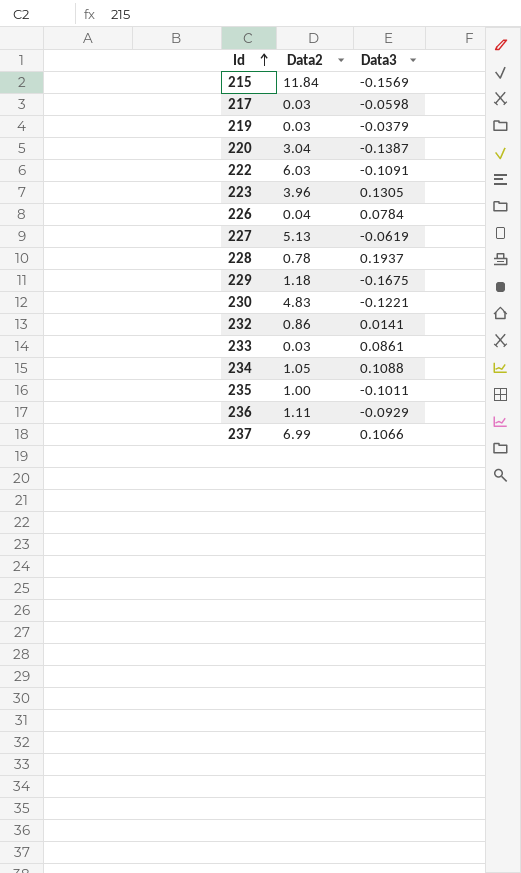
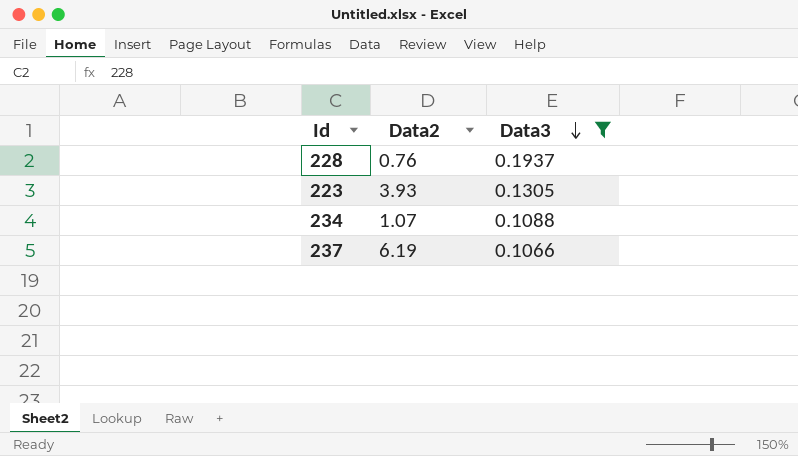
filter: none -> Data3 >= 0.1066
row order: Id ascending -> Data3 descending
228 | Data2: 0.78 -> 0.76
223 | Data2: 3.96 -> 3.93
234 | Data2: 1.05 -> 1.07
237 | Data2: 6.99 -> 6.19

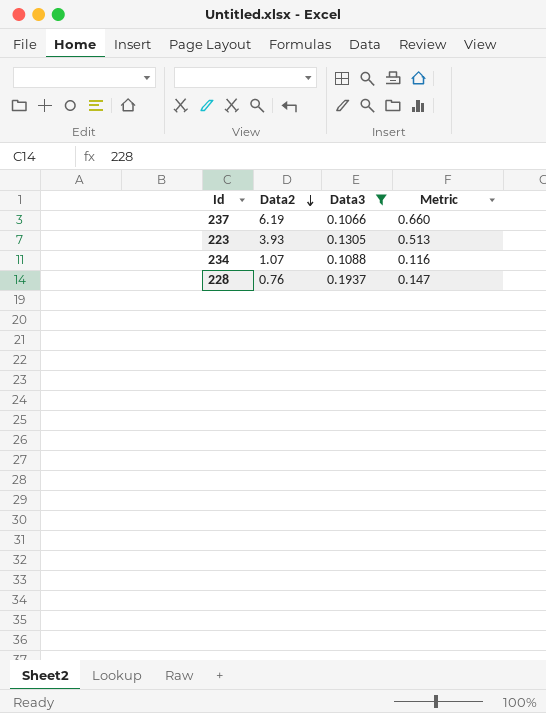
row order: Data3 descending -> Data2 descending
column Metric | formula: none -> [Data2] * [Data3]

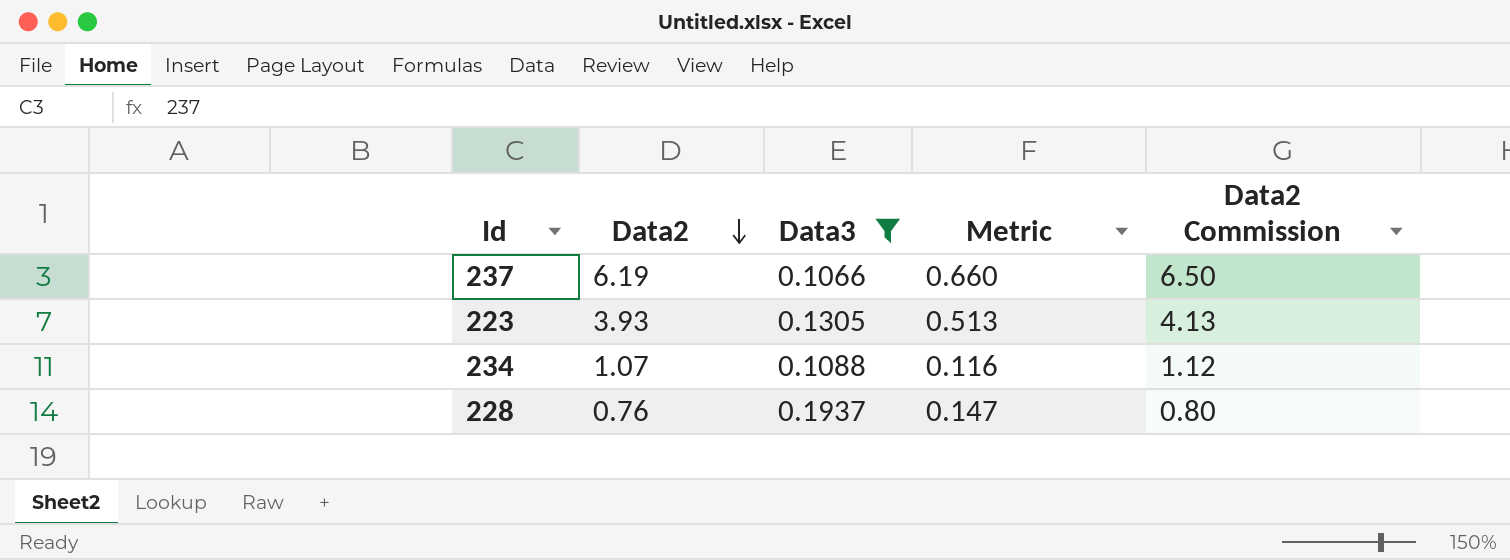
column Data2 Commission | formula: none -> [Data2] * 1.05

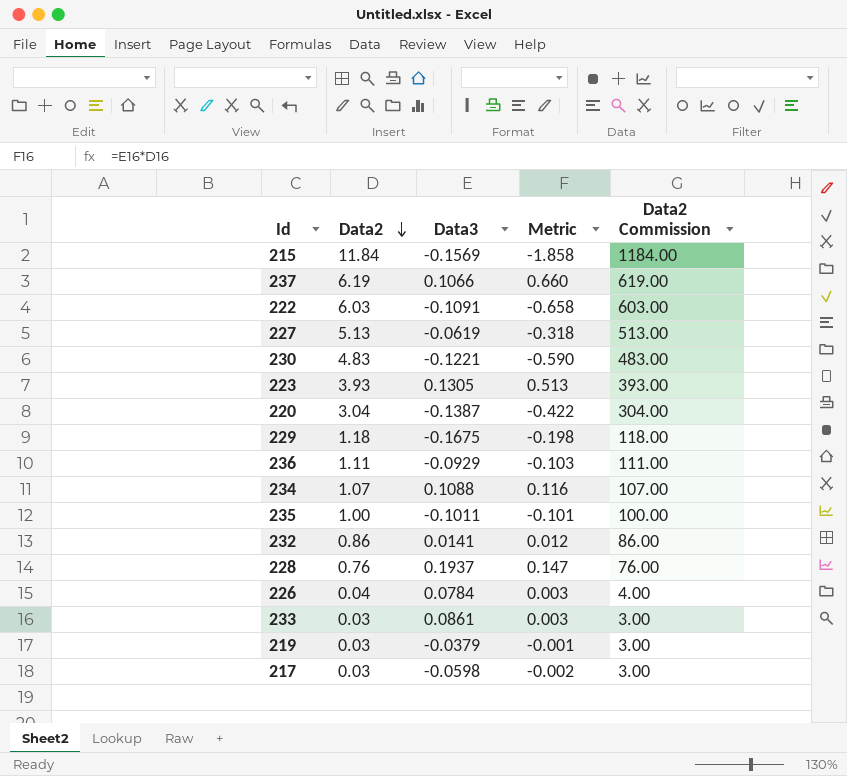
filter: Data3 >= 0.1066 -> none
column Data2 Commission | formula: [Data2] * 1.05 -> [Data2] * 100

